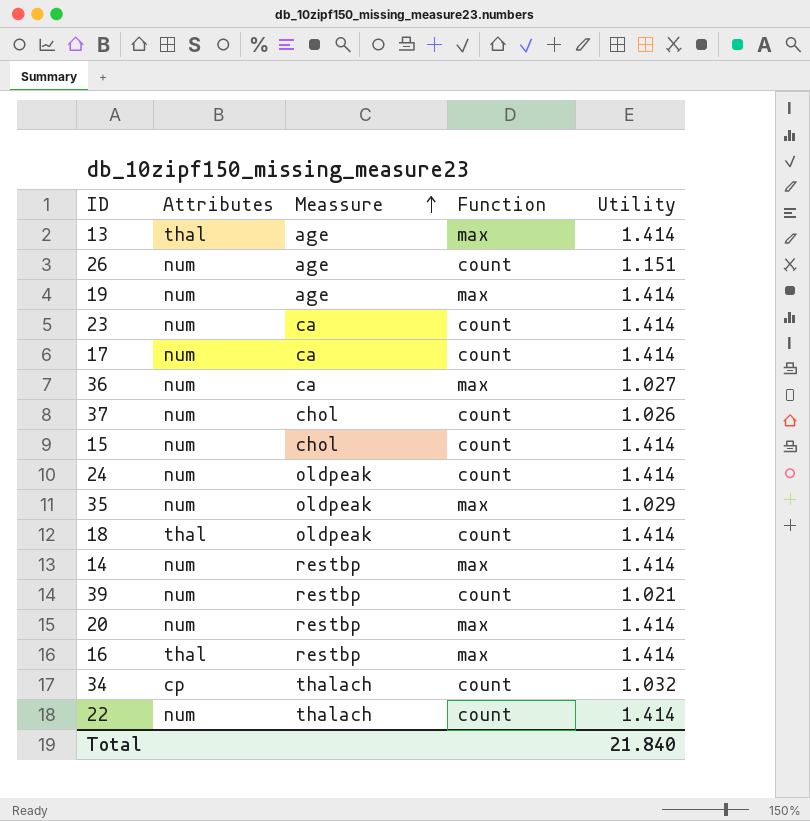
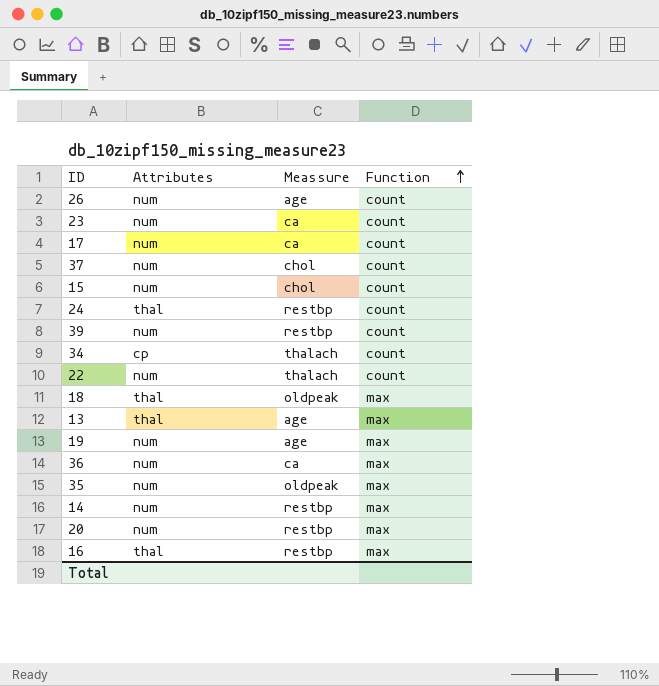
row order: Meassure ascending -> Function ascending
column Utility | position: 5 -> none
24 | Attributes: num -> thal
24 | Meassure: oldpeak -> restbp
18 | Function: count -> max

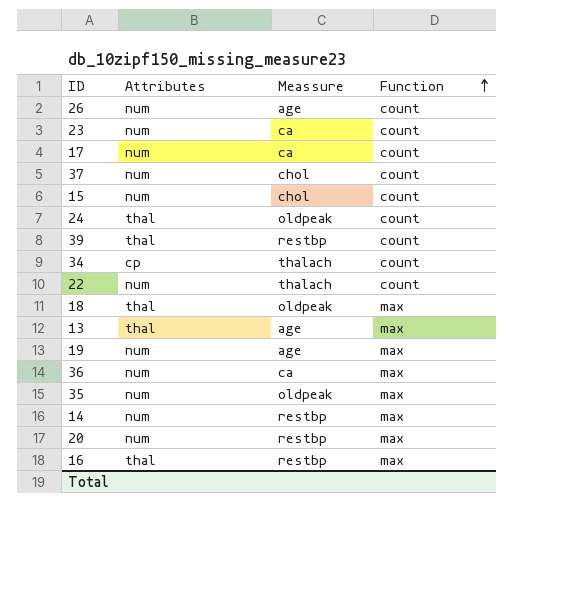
24 | Meassure: restbp -> oldpeak
39 | Attributes: num -> thal

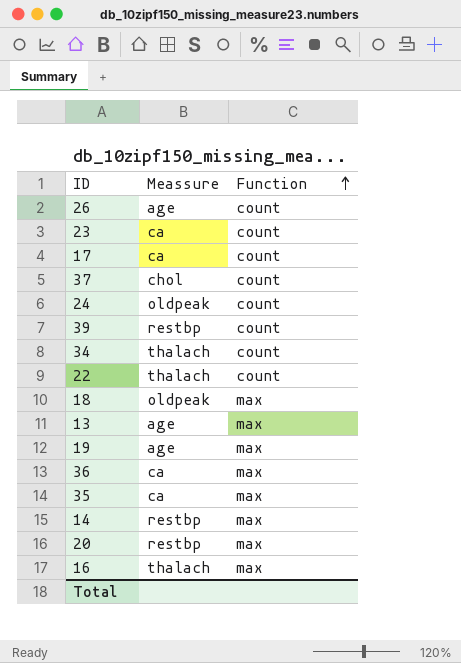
column Attributes | position: 2 -> none
row 15: num | chol | count -> none
35 | Meassure: oldpeak -> ca
16 | Meassure: restbp -> thalach

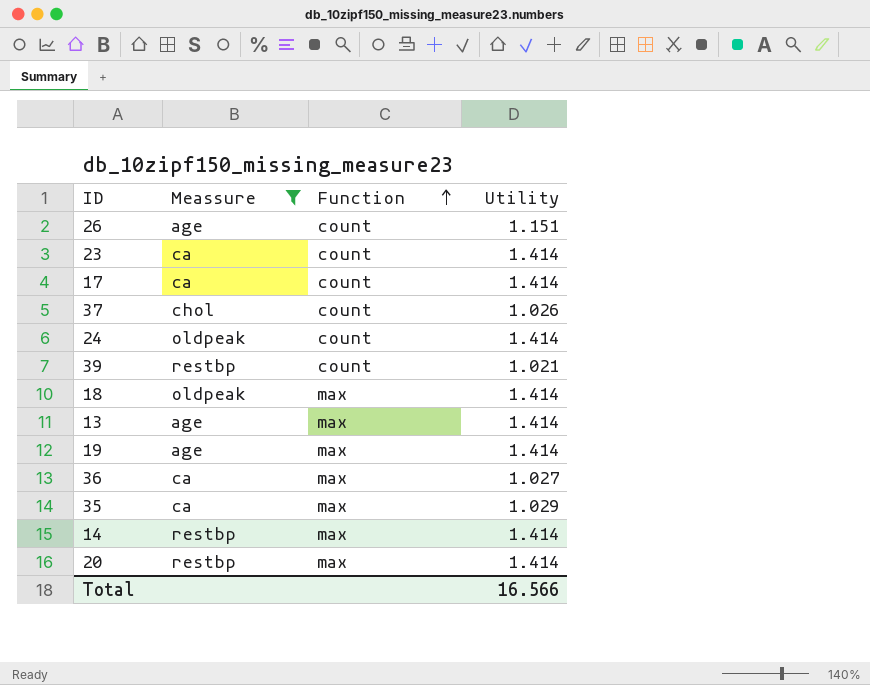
filter: none -> Meassure != thalach
column Utility | position: none -> 4

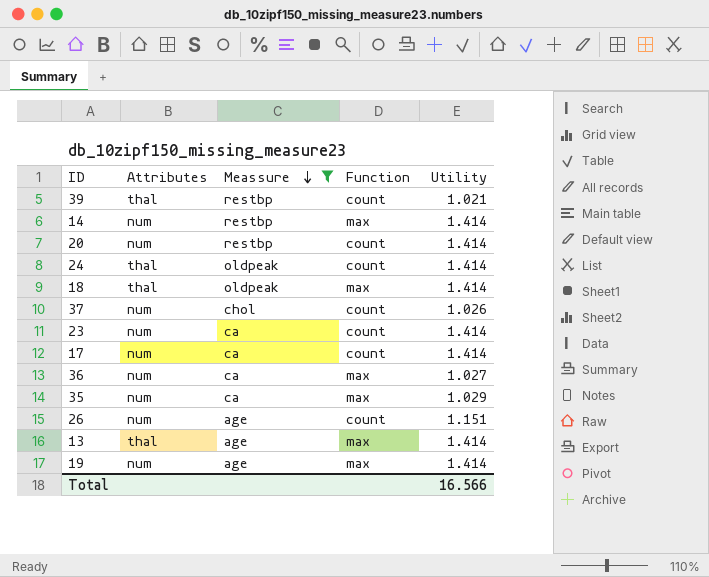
row order: Function ascending -> Meassure descending
column Attributes | position: none -> 2
20 | Function: max -> count

